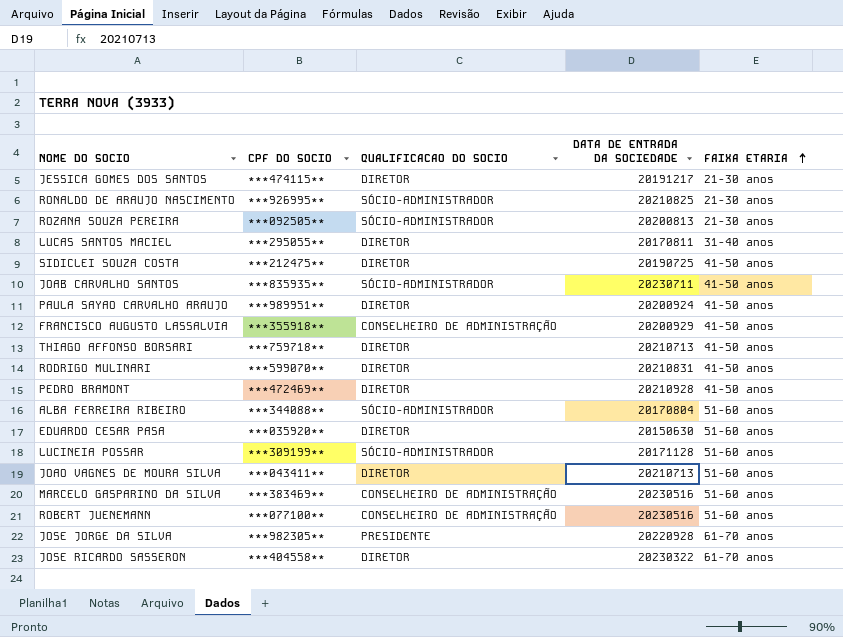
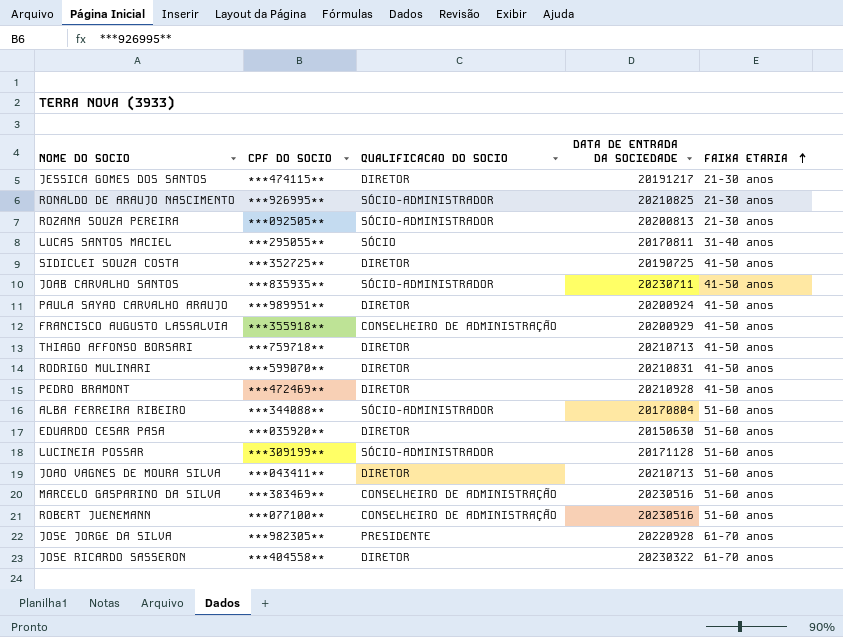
LUCAS SANTOS MACIEL | QUALIFICACAO DO SOCIO: DIRETOR -> SÓCIO
SIDICLEI SOUZA COSTA | CPF DO SOCIO: ***212475** -> ***352725**

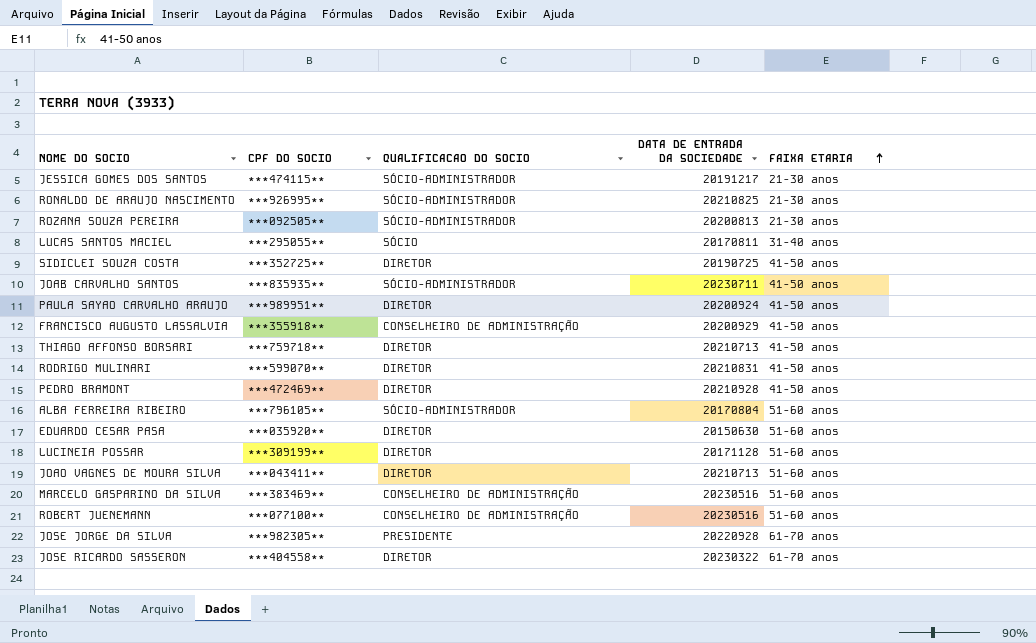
JESSICA GOMES DOS SANTOS | QUALIFICACAO DO SOCIO: DIRETOR -> SÓCIO-ADMINISTRADOR
ALBA FERREIRA RIBEIRO | CPF DO SOCIO: ***344088** -> ***796105**
LUCINEIA POSSAR | QUALIFICACAO DO SOCIO: SÓCIO-ADMINISTRADOR -> DIRETOR

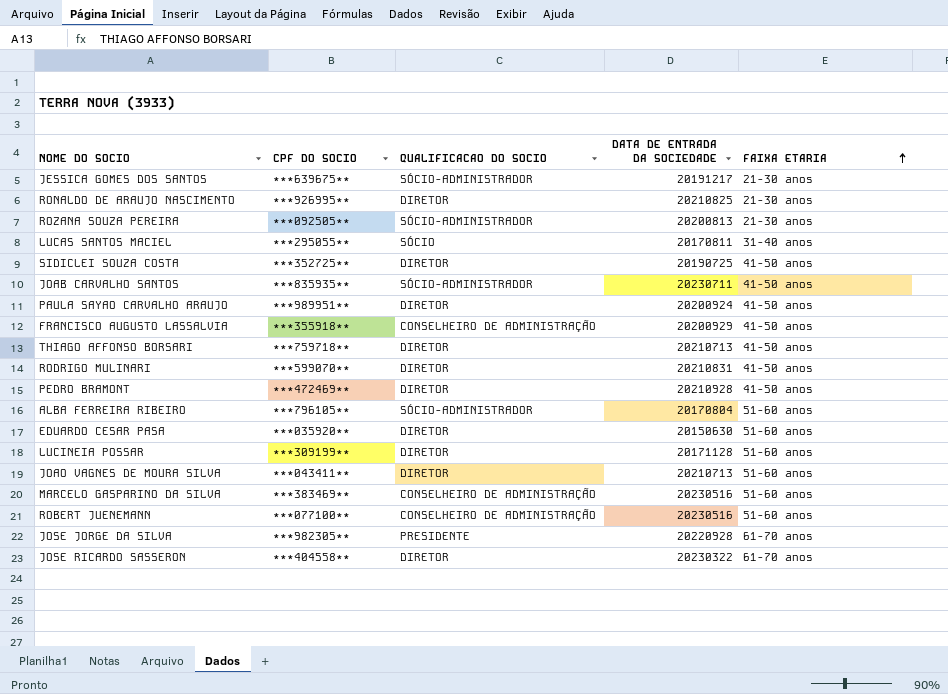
JESSICA GOMES DOS SANTOS | CPF DO SOCIO: ***474115** -> ***639675**
RONALDO DE ARAUJO NASCIMENTO | QUALIFICACAO DO SOCIO: SÓCIO-ADMINISTRADOR -> DIRETOR

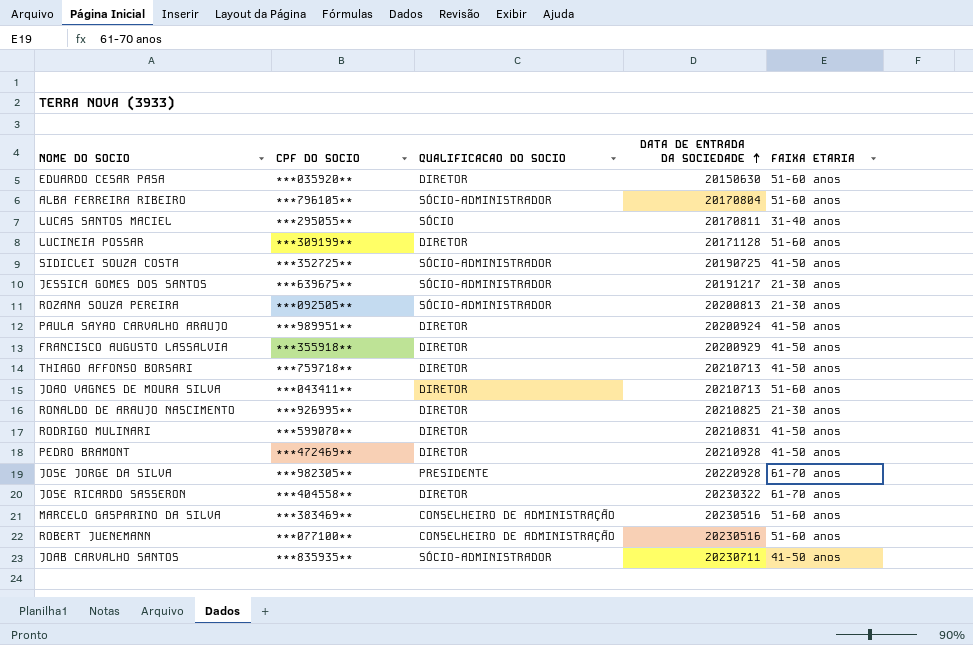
row order: FAIXA ETARIA ascending -> DATA DE ENTRADA DA SOCIEDADE ascending
SIDICLEI SOUZA COSTA | QUALIFICACAO DO SOCIO: DIRETOR -> SÓCIO-ADMINISTRADOR
FRANCISCO AUGUSTO LASSALVIA | QUALIFICACAO DO SOCIO: CONSELHEIRO DE ADMINISTRAÇÃO -> DIRETOR

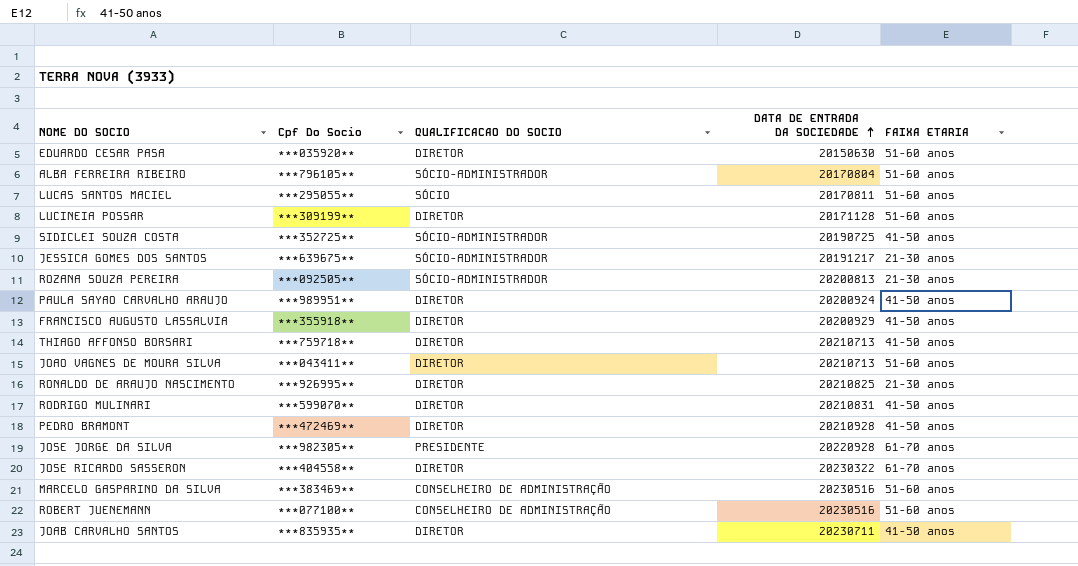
column name: CPF DO SOCIO -> Cpf Do Socio
LUCAS SANTOS MACIEL | FAIXA ETARIA: 31-40 anos -> 51-60 anos
JOAB CARVALHO SANTOS | QUALIFICACAO DO SOCIO: SÓCIO-ADMINISTRADOR -> DIRETOR

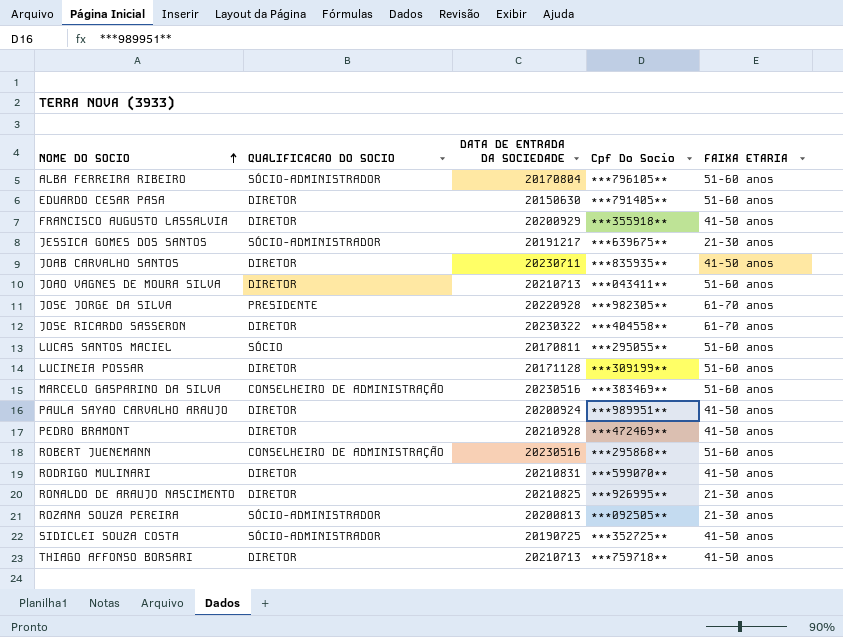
row order: DATA DE ENTRADA DA SOCIEDADE ascending -> NOME DO SOCIO ascending
column Cpf Do Socio | position: 2 -> 4
EDUARDO CESAR PASA | Cpf Do Socio: ***035920** -> ***791405**
ROBERT JUENEMANN | Cpf Do Socio: ***077100** -> ***295868**

